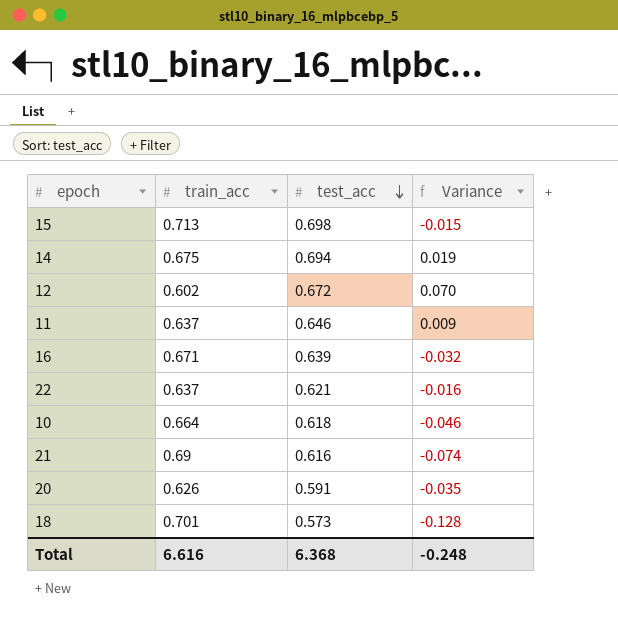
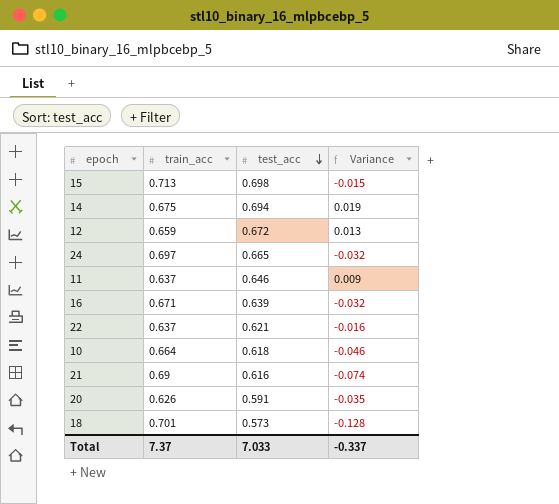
12 | train_acc: 0.602 -> 0.659
12 | Variance: 0.070 -> 0.013
row 24: none -> 0.697 | 0.665 | -0.032
Total | train_acc: 6.616 -> 7.37
Total | test_acc: 6.368 -> 7.033
Total | Variance: -0.248 -> -0.337

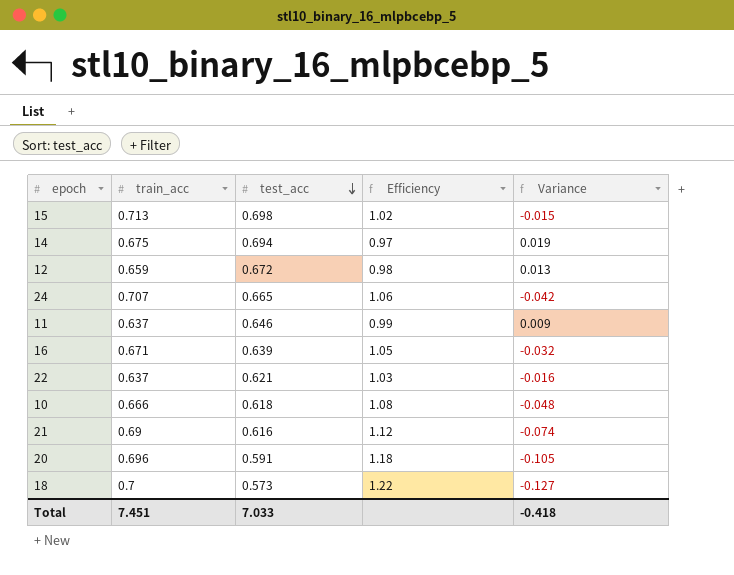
column Efficiency | formula: none -> [train_acc] / [test_acc]
24 | train_acc: 0.697 -> 0.707
24 | Variance: -0.032 -> -0.042
10 | train_acc: 0.664 -> 0.666
10 | Variance: -0.046 -> -0.048
20 | train_acc: 0.626 -> 0.696
20 | Variance: -0.035 -> -0.105
18 | train_acc: 0.701 -> 0.7
18 | Variance: -0.128 -> -0.127
Total | train_acc: 7.37 -> 7.451
Total | Variance: -0.337 -> -0.418

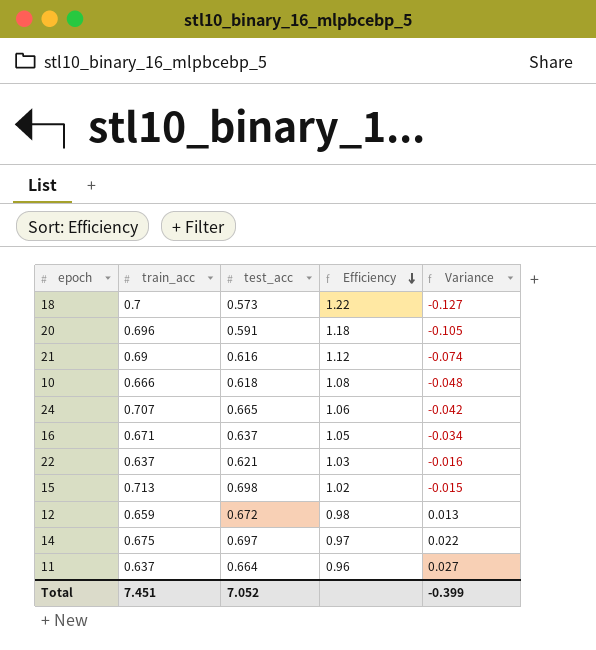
row order: test_acc descending -> Efficiency descending
16 | test_acc: 0.639 -> 0.637
16 | Variance: -0.032 -> -0.034
14 | test_acc: 0.694 -> 0.697
14 | Variance: 0.019 -> 0.022
11 | test_acc: 0.646 -> 0.664
11 | Efficiency: 0.99 -> 0.96
11 | Variance: 0.009 -> 0.027
Total | test_acc: 7.033 -> 7.052
Total | Variance: -0.418 -> -0.399

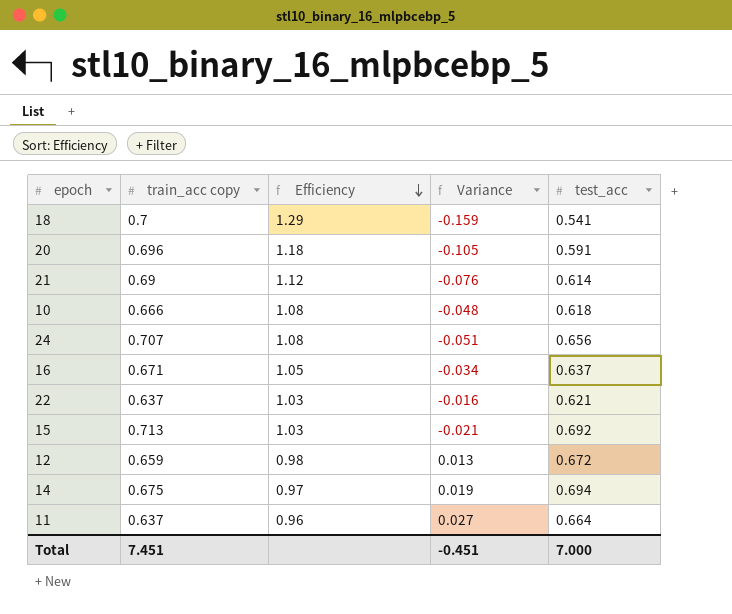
column name: train_acc -> train_acc copy
column test_acc | position: 3 -> 5
18 | Efficiency: 1.22 -> 1.29
18 | Variance: -0.127 -> -0.159
18 | test_acc: 0.573 -> 0.541
21 | Variance: -0.074 -> -0.076
21 | test_acc: 0.616 -> 0.614
24 | Efficiency: 1.06 -> 1.08
24 | Variance: -0.042 -> -0.051
24 | test_acc: 0.665 -> 0.656
15 | Efficiency: 1.02 -> 1.03
15 | Variance: -0.015 -> -0.021
15 | test_acc: 0.698 -> 0.692
14 | Variance: 0.022 -> 0.019
14 | test_acc: 0.697 -> 0.694
Total | Variance: -0.399 -> -0.451
Total | test_acc: 7.052 -> 7.000

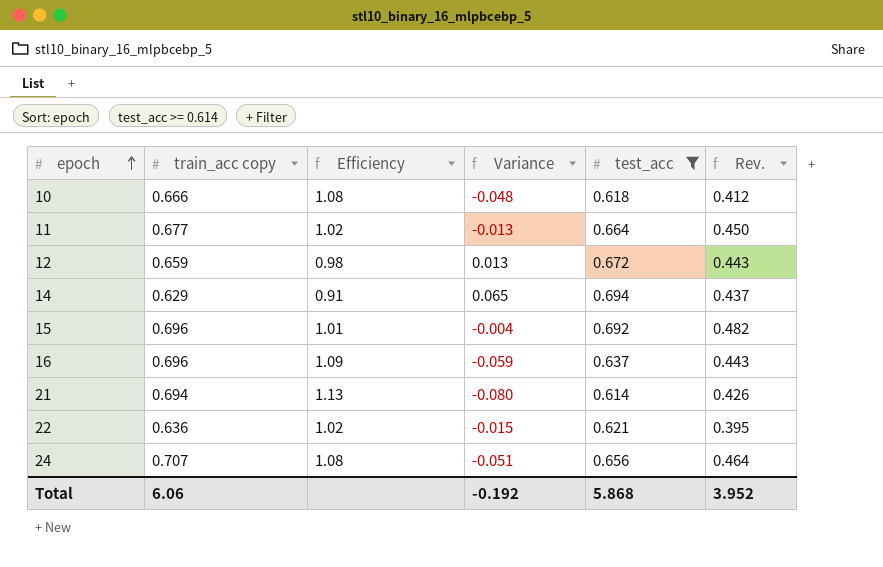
filter: none -> test_acc >= 0.614
row order: Efficiency descending -> epoch ascending
column Rev. | formula: none -> [train_acc copy] * [test_acc]
11 | train_acc copy: 0.637 -> 0.677
11 | Efficiency: 0.96 -> 1.02
11 | Variance: 0.027 -> -0.013
14 | train_acc copy: 0.675 -> 0.629
14 | Efficiency: 0.97 -> 0.91
14 | Variance: 0.019 -> 0.065
15 | train_acc copy: 0.713 -> 0.696
15 | Efficiency: 1.03 -> 1.01
15 | Variance: -0.021 -> -0.004
16 | train_acc copy: 0.671 -> 0.696
16 | Efficiency: 1.05 -> 1.09
16 | Variance: -0.034 -> -0.059
21 | train_acc copy: 0.69 -> 0.694
21 | Efficiency: 1.12 -> 1.13
21 | Variance: -0.076 -> -0.080
22 | train_acc copy: 0.637 -> 0.636
22 | Efficiency: 1.03 -> 1.02
22 | Variance: -0.016 -> -0.015
Total | train_acc copy: 7.451 -> 6.06
Total | Variance: -0.451 -> -0.192
Total | test_acc: 7.000 -> 5.868

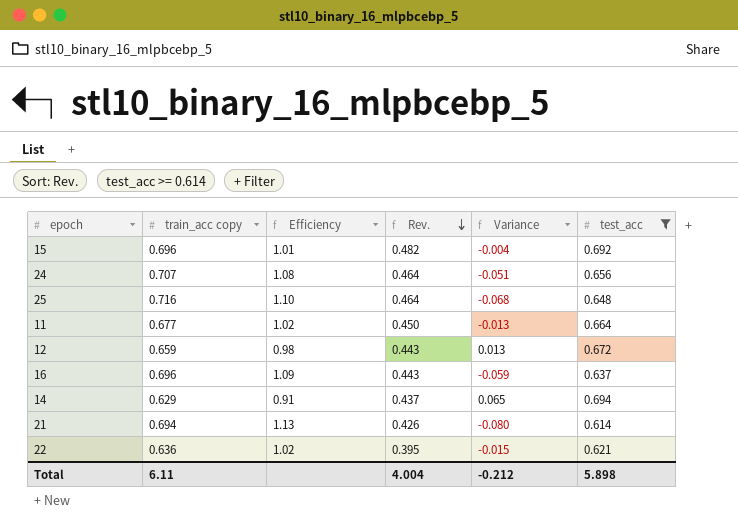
row order: epoch ascending -> Rev. descending
column Rev. | position: 6 -> 4
row 10: 0.666 | 1.08 | -0.048 | 0.618 | 0.412 -> none
row 25: none -> 0.716 | 1.10 | 0.464 | -0.068 | 0.648
Total | train_acc copy: 6.06 -> 6.11
Total | Rev.: 3.952 -> 4.004
Total | Variance: -0.192 -> -0.212
Total | test_acc: 5.868 -> 5.898

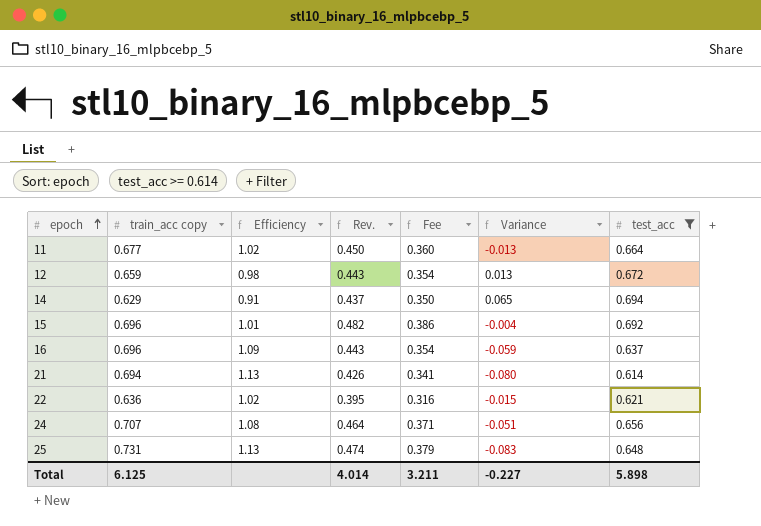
row order: Rev. descending -> epoch ascending
column Fee | formula: none -> [Rev.] * 0.8
25 | train_acc copy: 0.716 -> 0.731
25 | Efficiency: 1.10 -> 1.13
25 | Rev.: 0.464 -> 0.474
25 | Variance: -0.068 -> -0.083
Total | train_acc copy: 6.11 -> 6.125
Total | Rev.: 4.004 -> 4.014
Total | Variance: -0.212 -> -0.227

